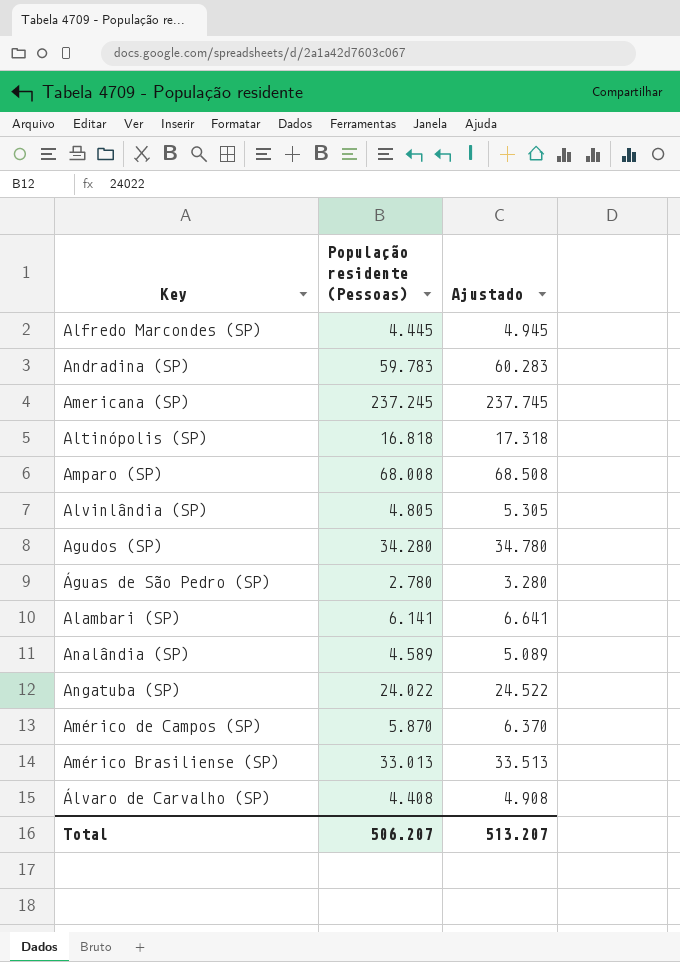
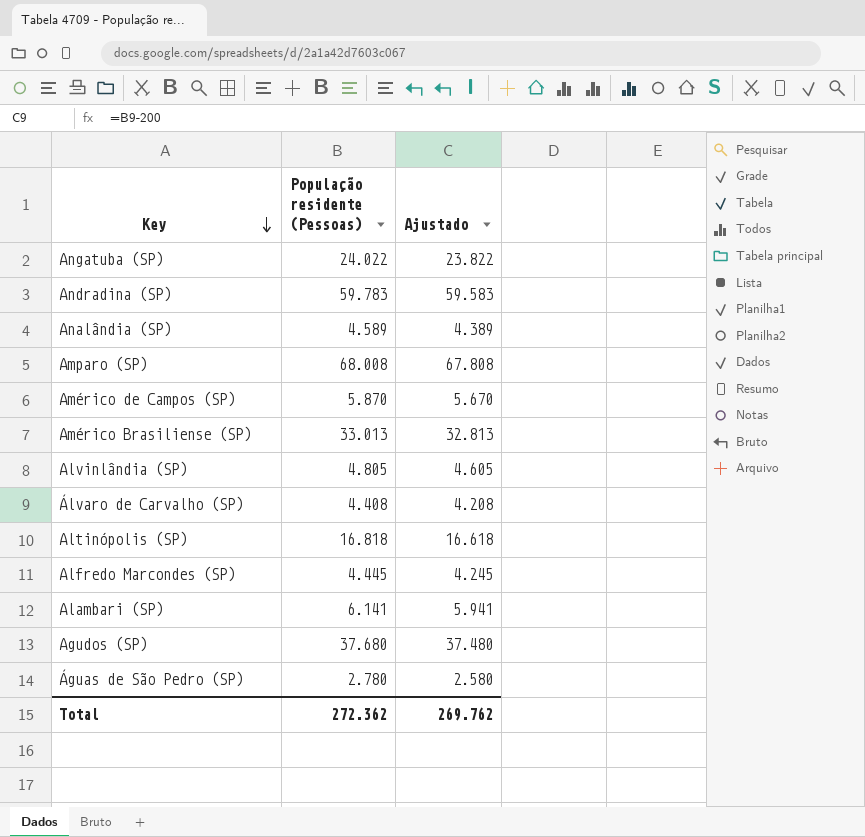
row order: none -> Key descending
column Ajustado | formula: [População residente (Pessoas)] + 500 -> [População residente (Pessoas)] - 200
row Americana (SP): 237.245 | 237.745 -> none
Agudos (SP) | População residente (Pessoas): 34.280 -> 37.680
Total | População residente (Pessoas): 506.207 -> 272.362
Total | Ajustado: 513.207 -> 269.762

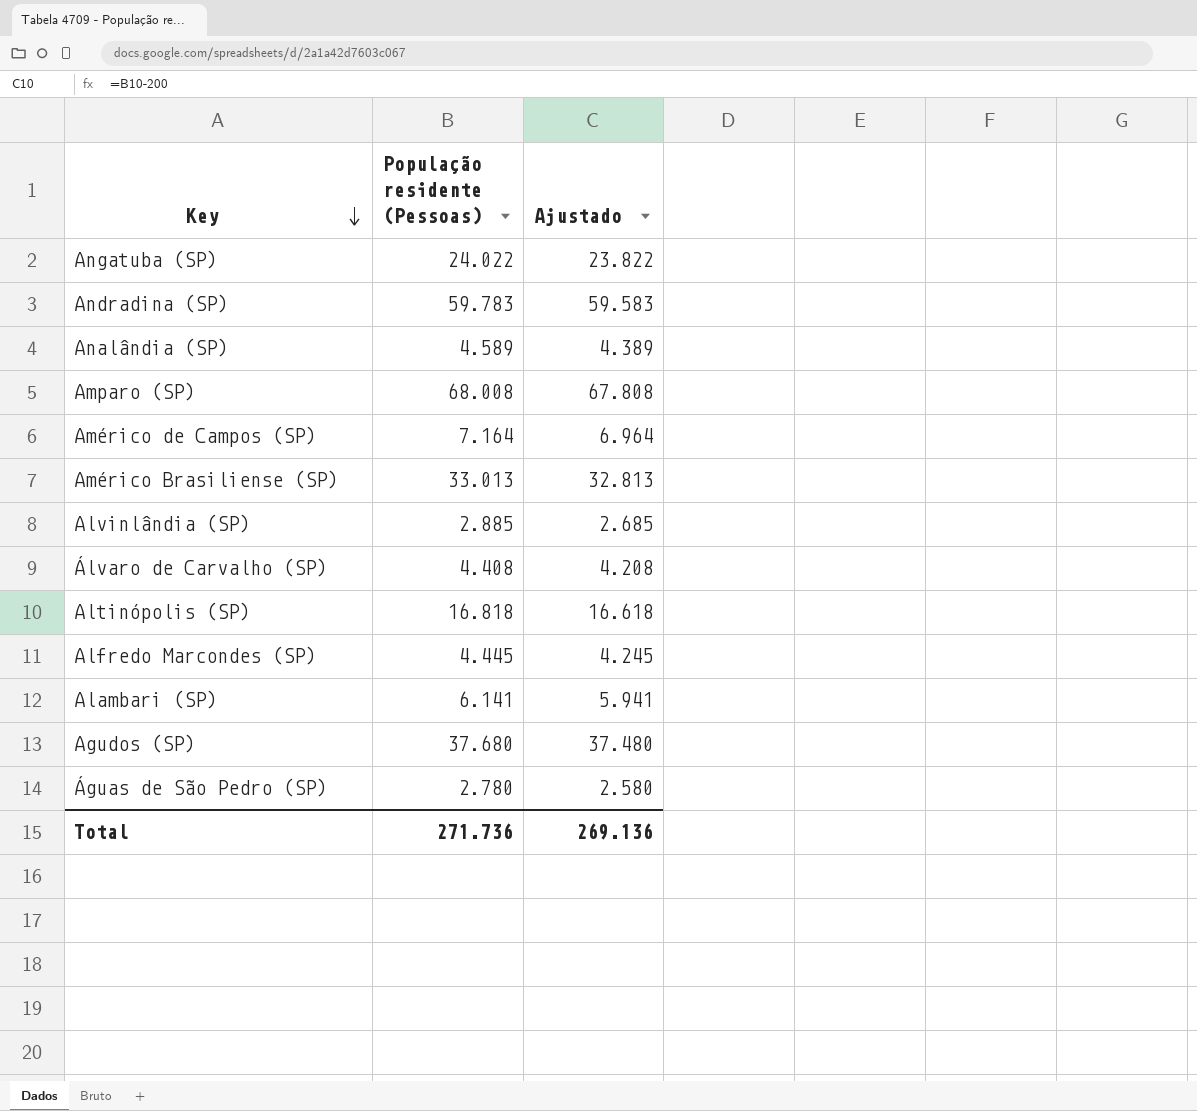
Américo de Campos (SP) | População residente (Pessoas): 5.870 -> 7.164
Américo de Campos (SP) | Ajustado: 5.670 -> 6.964
Alvinlândia (SP) | População residente (Pessoas): 4.805 -> 2.885
Alvinlândia (SP) | Ajustado: 4.605 -> 2.685
Total | População residente (Pessoas): 272.362 -> 271.736
Total | Ajustado: 269.762 -> 269.136

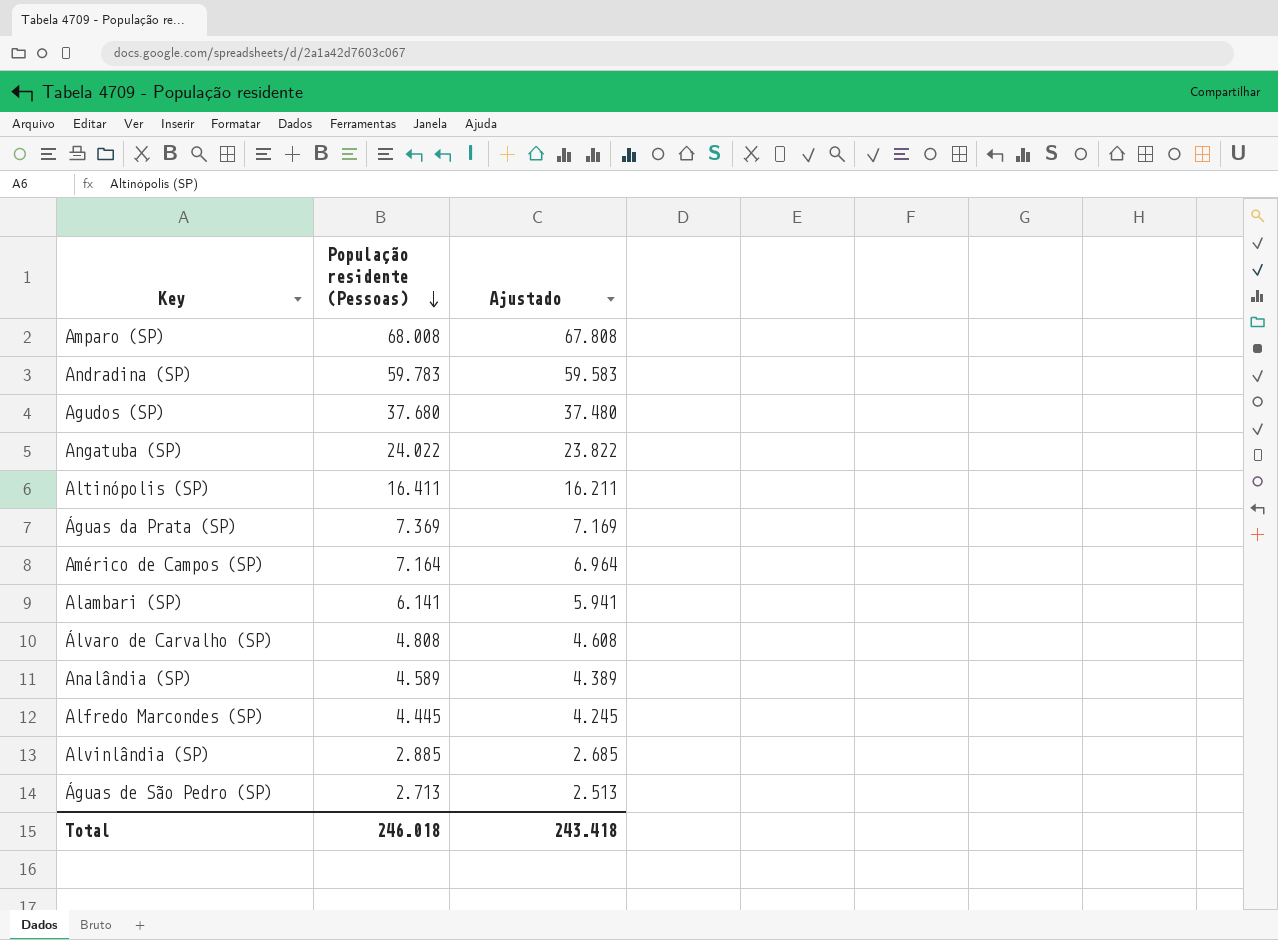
row order: Key descending -> População residente (Pessoas) descending
row Américo Brasiliense (SP): 33.013 | 32.813 -> none
Altinópolis (SP) | População residente (Pessoas): 16.818 -> 16.411
Altinópolis (SP) | Ajustado: 16.618 -> 16.211
row Águas da Prata (SP): none -> 7.369 | 7.169
Álvaro de Carvalho (SP) | População residente (Pessoas): 4.408 -> 4.808
Álvaro de Carvalho (SP) | Ajustado: 4.208 -> 4.608
Águas de São Pedro (SP) | População residente (Pessoas): 2.780 -> 2.713
Águas de São Pedro (SP) | Ajustado: 2.580 -> 2.513
Total | População residente (Pessoas): 271.736 -> 246.018
Total | Ajustado: 269.136 -> 243.418

